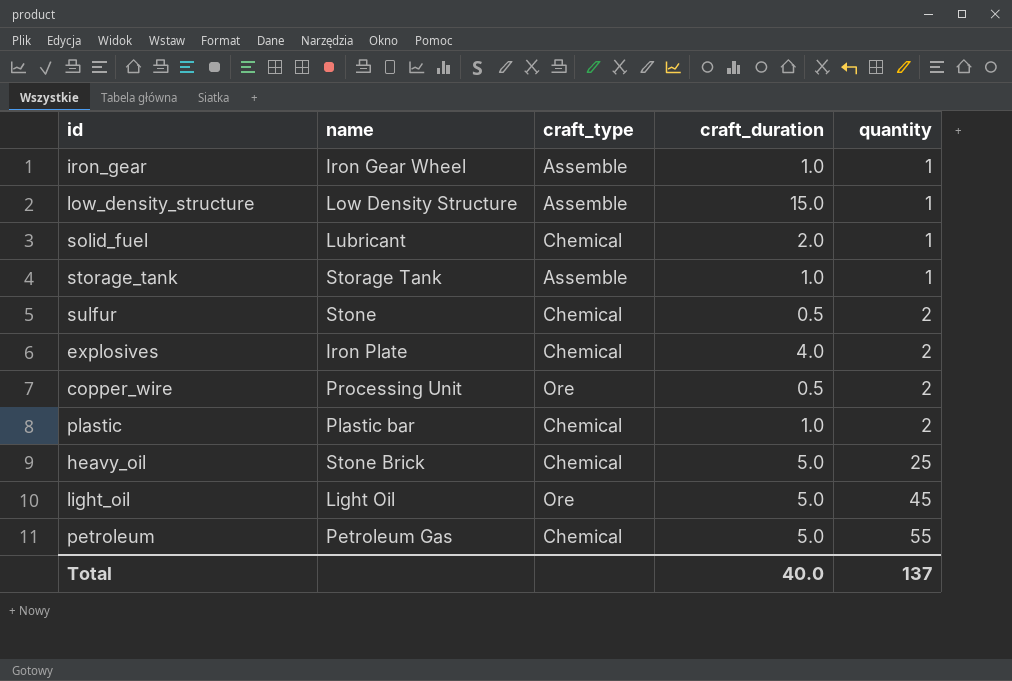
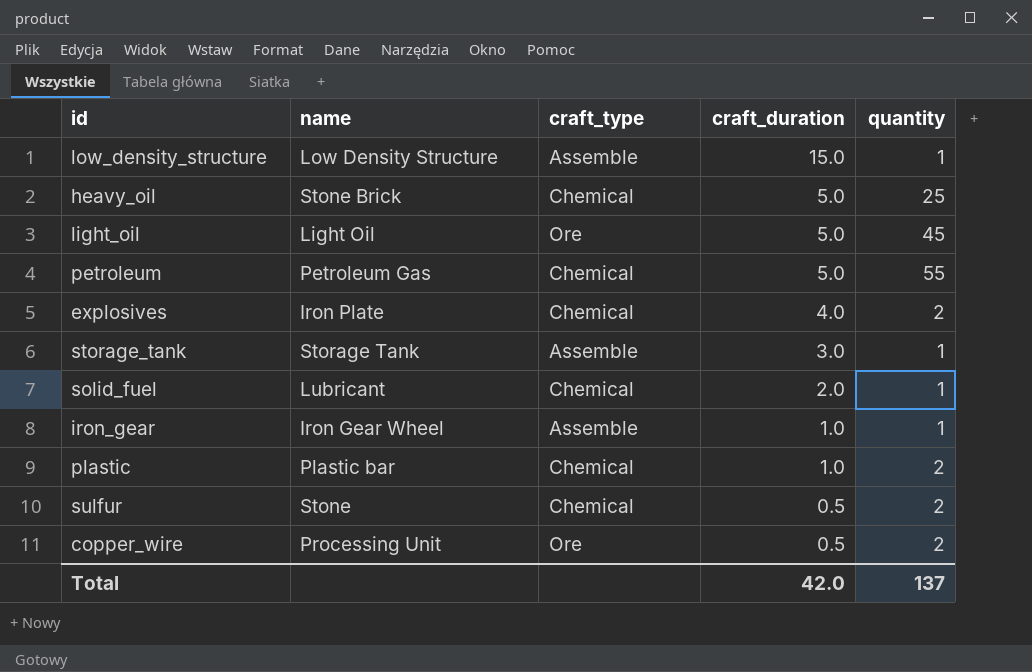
row order: quantity ascending -> craft_duration descending
storage_tank | craft_duration: 1.0 -> 3.0
Total | craft_duration: 40.0 -> 42.0

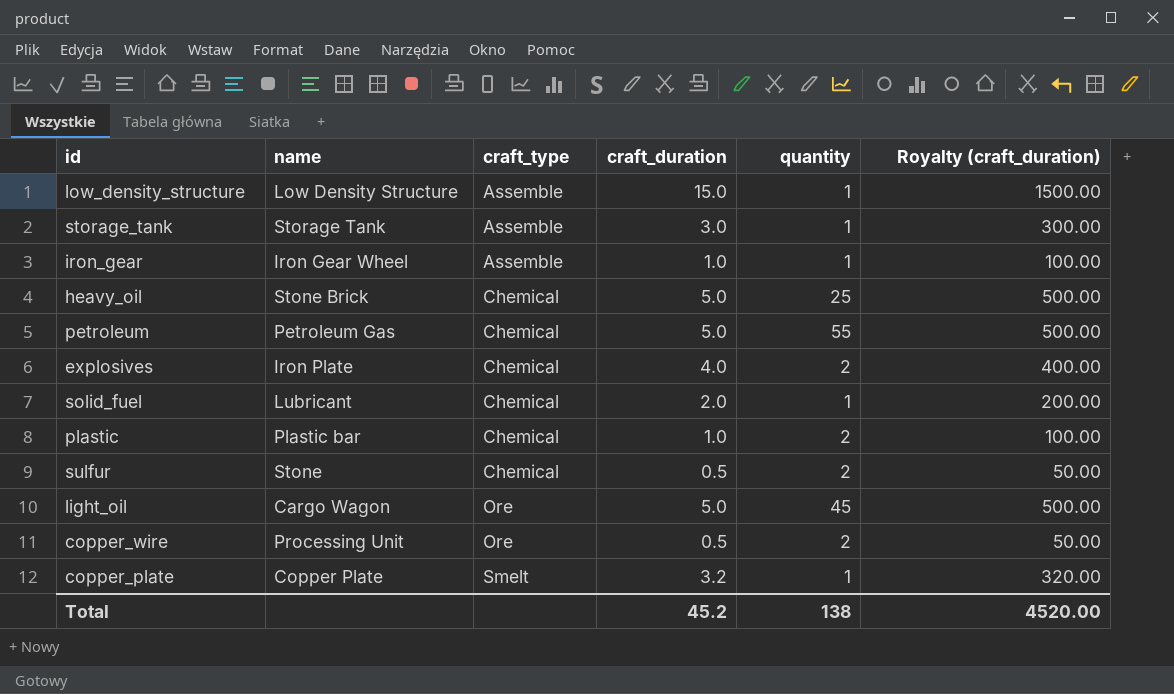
row order: craft_duration descending -> craft_type ascending
column Royalty (craft_duration) | formula: none -> [craft_duration] * 100
light_oil | name: Light Oil -> Cargo Wagon
row copper_plate: none -> Copper Plate | Smelt | 3.2 | 1 | 320.00
Total | craft_duration: 42.0 -> 45.2
Total | quantity: 137 -> 138

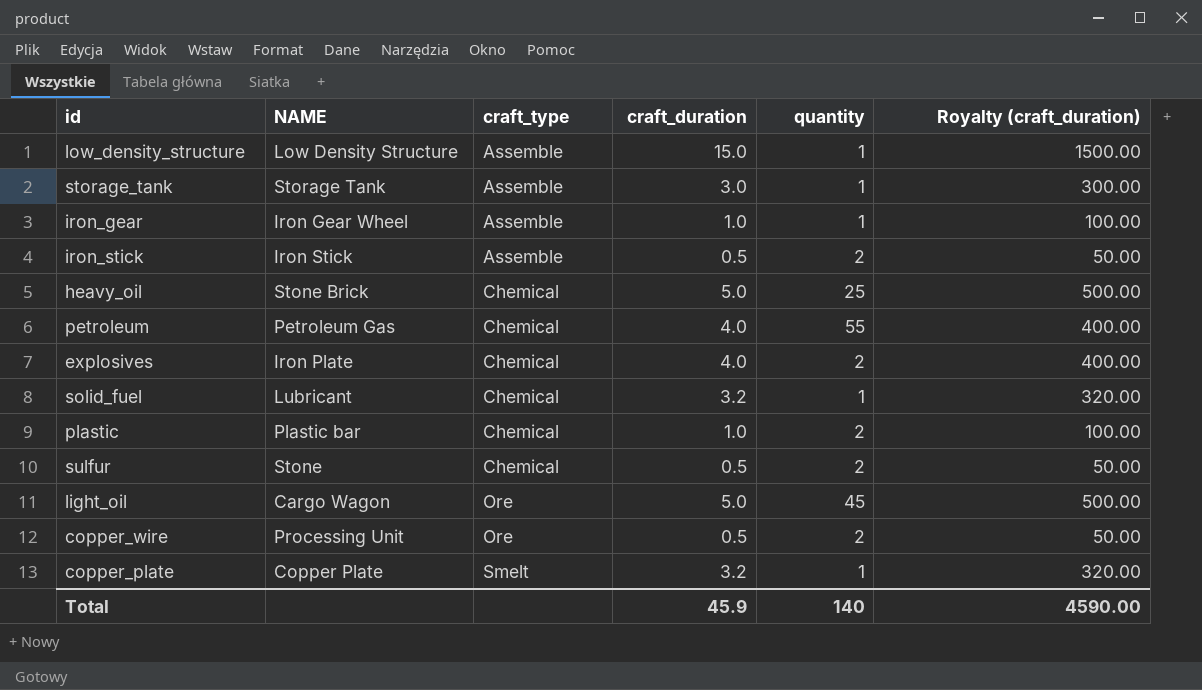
column name: name -> NAME
row iron_stick: none -> Iron Stick | Assemble | 0.5 | 2 | 50.00
petroleum | craft_duration: 5.0 -> 4.0
petroleum | Royalty (craft_duration): 500.00 -> 400.00
solid_fuel | craft_duration: 2.0 -> 3.2
solid_fuel | Royalty (craft_duration): 200.00 -> 320.00
Total | craft_duration: 45.2 -> 45.9
Total | quantity: 138 -> 140
Total | Royalty (craft_duration): 4520.00 -> 4590.00

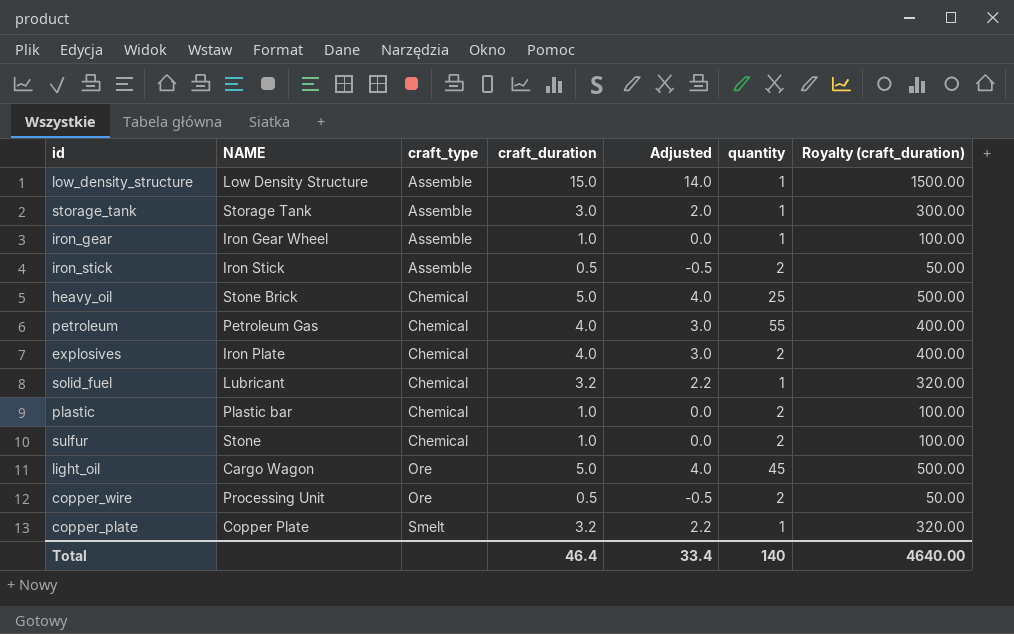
column Adjusted | formula: none -> [craft_duration] - 1
sulfur | craft_duration: 0.5 -> 1.0
sulfur | Royalty (craft_duration): 50.00 -> 100.00
Total | craft_duration: 45.9 -> 46.4
Total | Royalty (craft_duration): 4590.00 -> 4640.00

